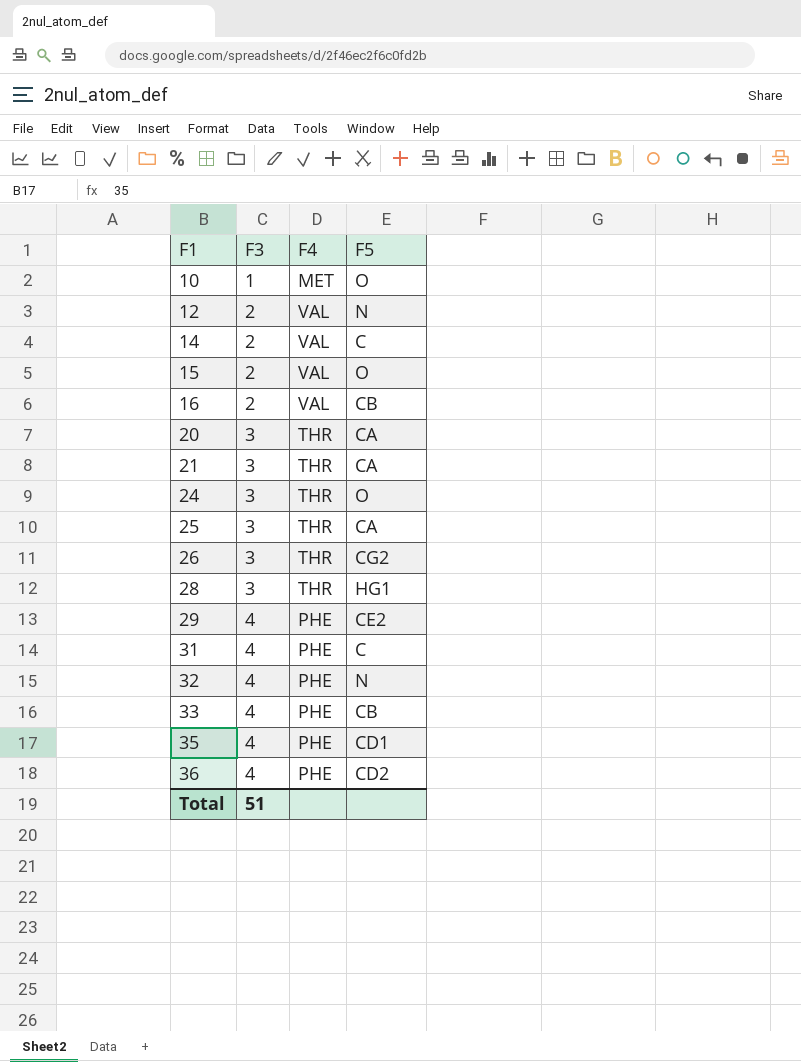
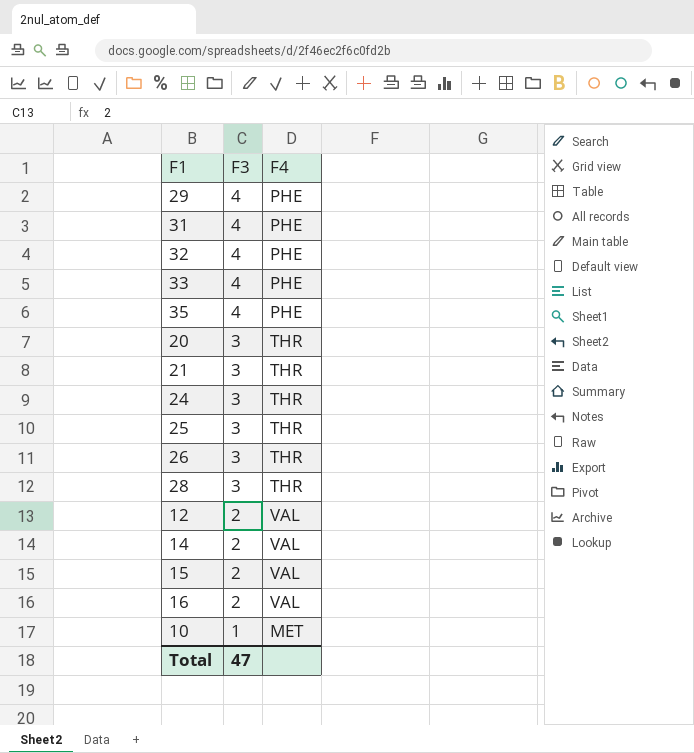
row order: F1 ascending -> F3 descending
column F5 | position: 4 -> none
row 36: 4 | PHE | CD2 -> none
Total | F3: 51 -> 47

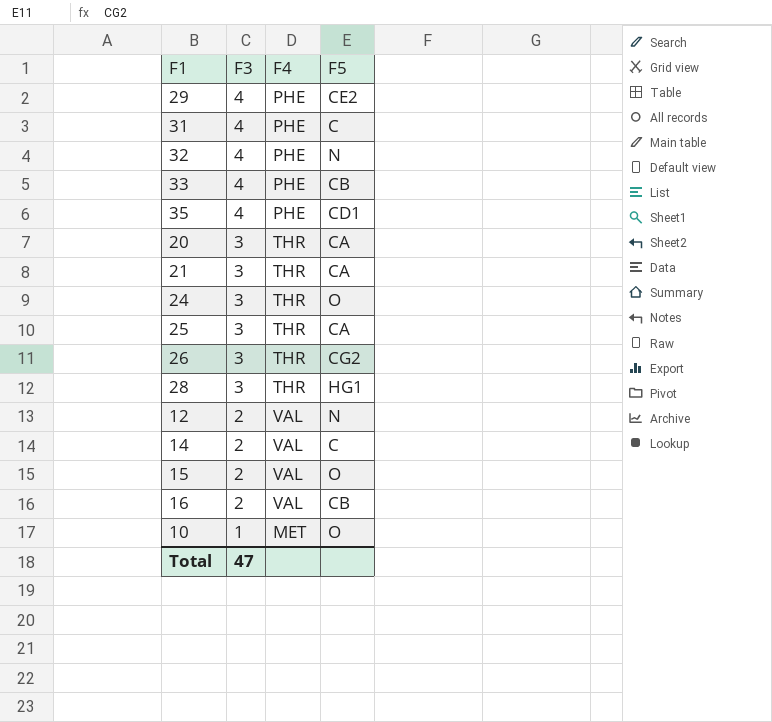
column F5 | position: none -> 4

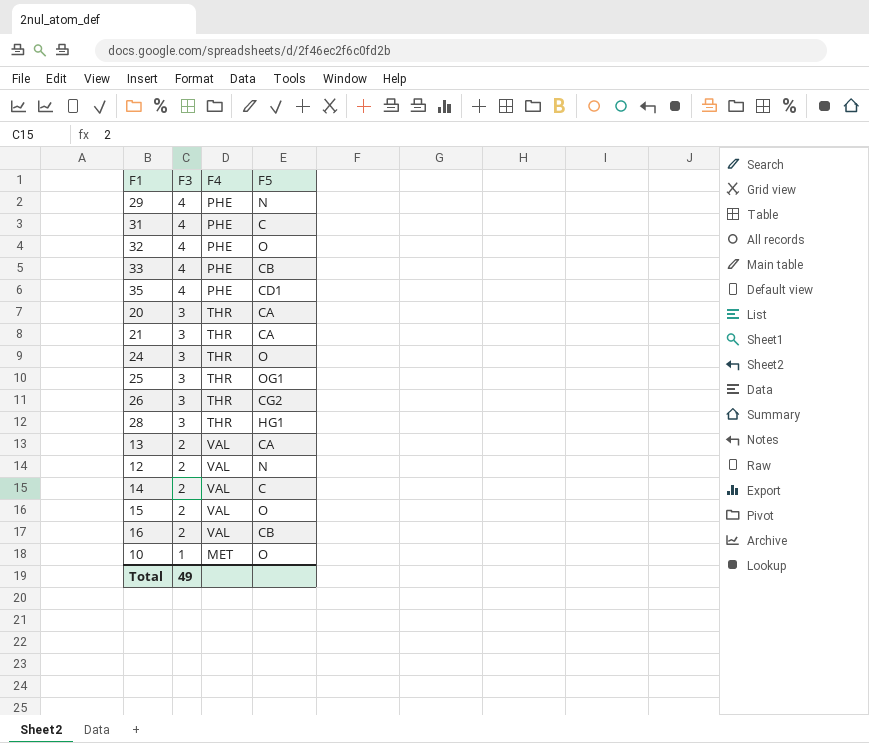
29 | F5: CE2 -> N
32 | F5: N -> O
25 | F5: CA -> OG1
row 13: none -> 2 | VAL | CA
Total | F3: 47 -> 49

